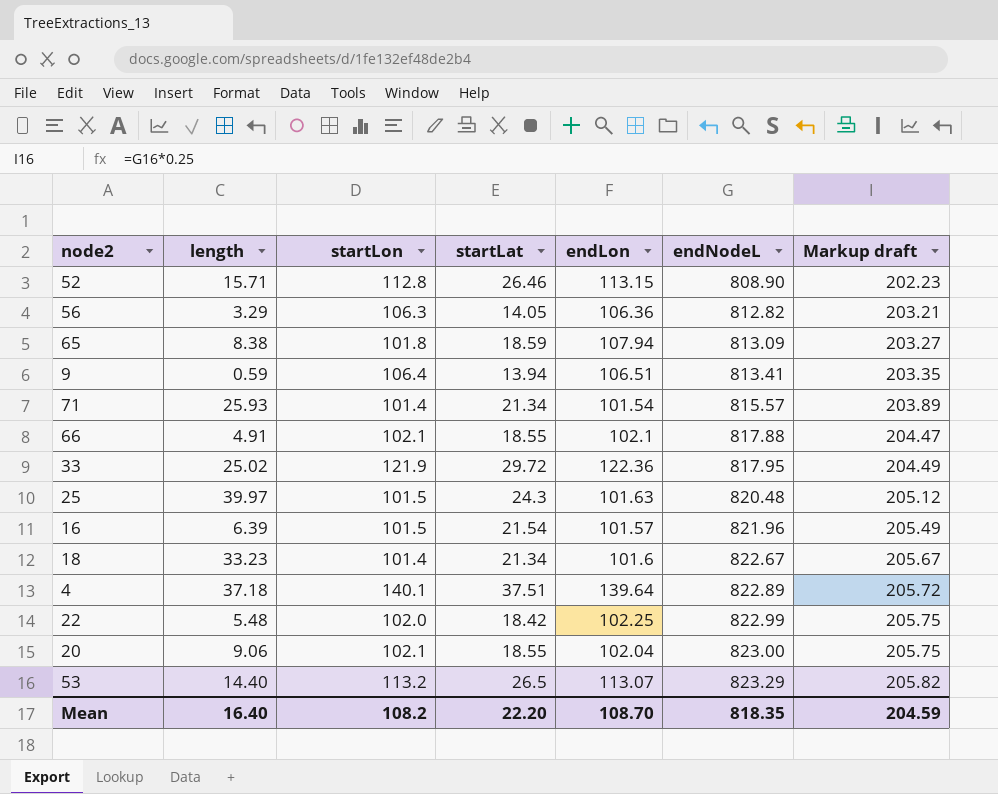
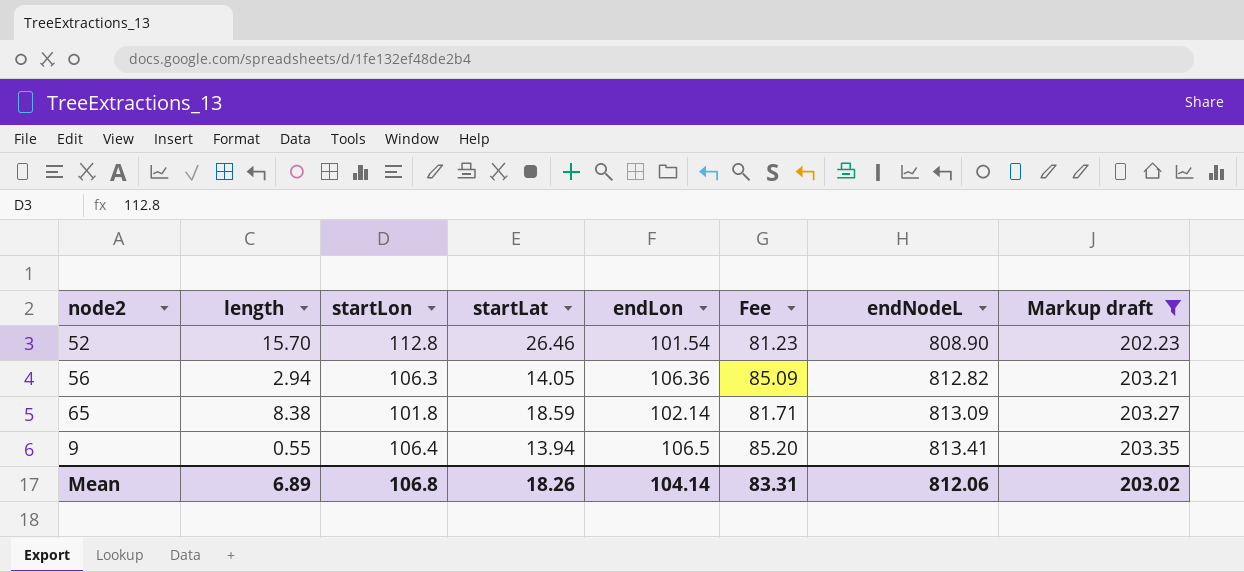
filter: none -> Markup draft <= 203.35
column Fee | formula: none -> [endLon] * 0.8
52 | length: 15.71 -> 15.70
52 | endLon: 113.15 -> 101.54
56 | length: 3.29 -> 2.94
65 | endLon: 107.94 -> 102.14
9 | length: 0.59 -> 0.55
9 | endLon: 106.51 -> 106.5
Mean | length: 16.40 -> 6.89
Mean | startLon: 108.2 -> 106.8
Mean | startLat: 22.20 -> 18.26
Mean | endLon: 108.70 -> 104.14
Mean | endNodeL: 818.35 -> 812.06
Mean | Markup draft: 204.59 -> 203.02

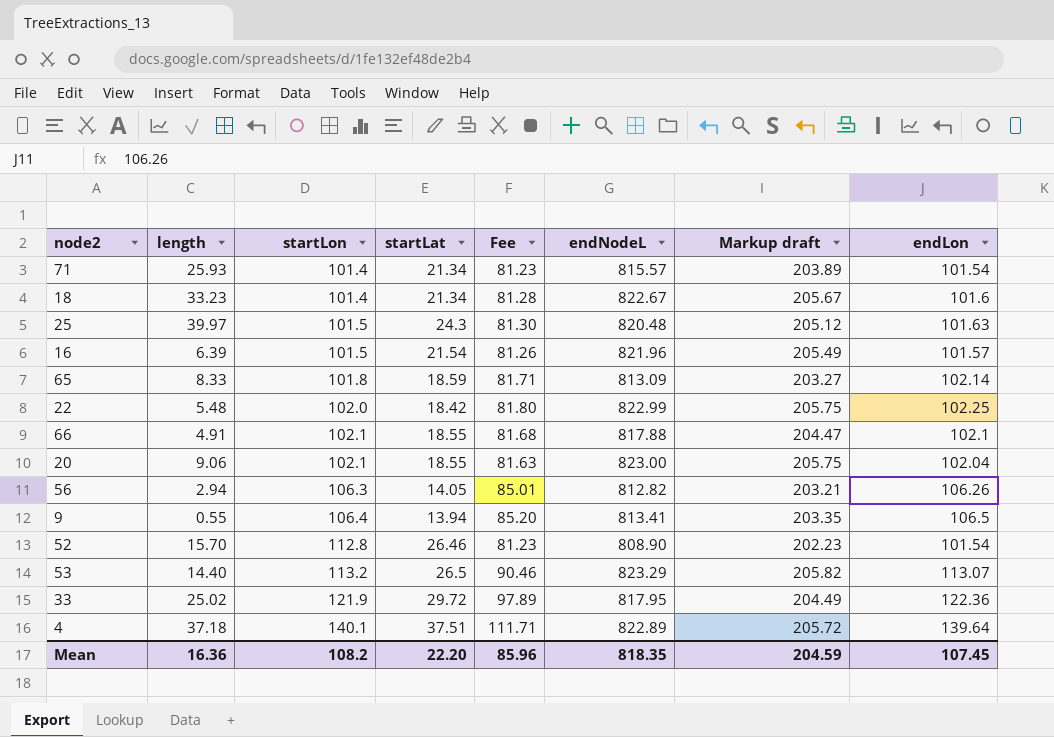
filter: Markup draft <= 203.35 -> none
row order: endNodeL ascending -> startLon ascending
column endLon | position: 5 -> 8
65 | length: 8.38 -> 8.33
56 | Fee: 85.09 -> 85.01
56 | endLon: 106.36 -> 106.26
Mean | length: 6.89 -> 16.36
Mean | startLon: 106.8 -> 108.2
Mean | startLat: 18.26 -> 22.20
Mean | Fee: 83.31 -> 85.96
Mean | endNodeL: 812.06 -> 818.35
Mean | Markup draft: 203.02 -> 204.59
Mean | endLon: 104.14 -> 107.45

